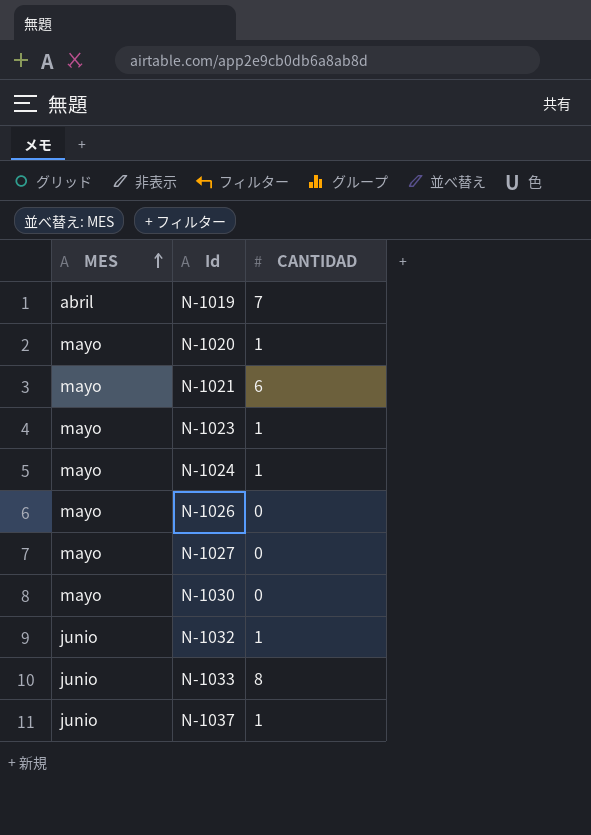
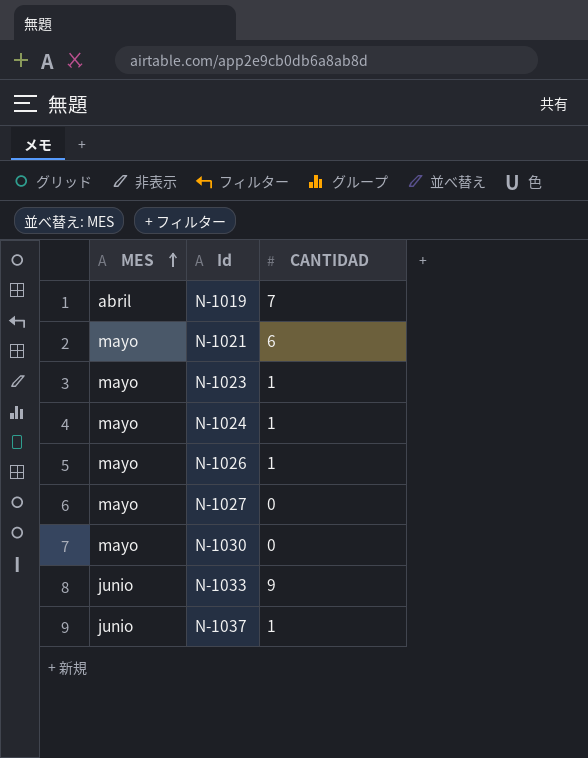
row N-1020: mayo | 1 -> none
row N-1032: junio | 1 -> none
N-1026 | CANTIDAD: 0 -> 1
N-1033 | CANTIDAD: 8 -> 9

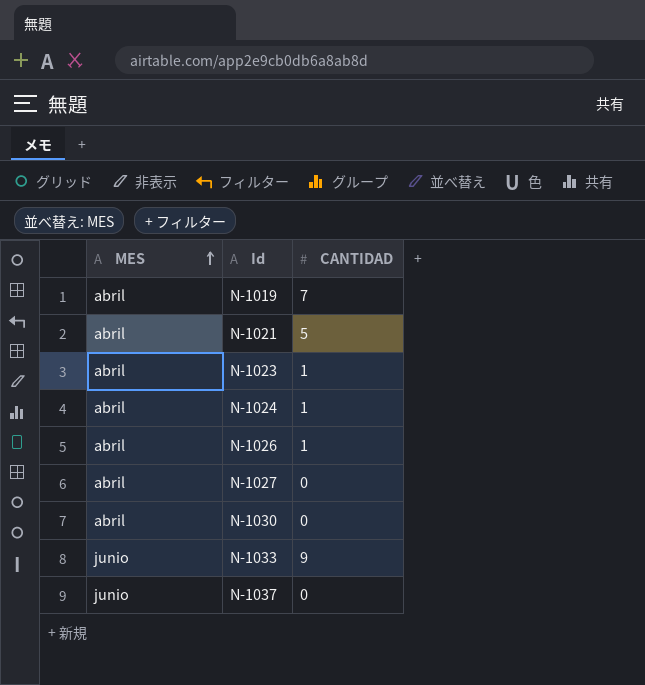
N-1021 | MES: mayo -> abril
N-1021 | CANTIDAD: 6 -> 5
N-1023 | MES: mayo -> abril
N-1024 | MES: mayo -> abril
N-1026 | MES: mayo -> abril
N-1027 | MES: mayo -> abril
N-1030 | MES: mayo -> abril
N-1037 | CANTIDAD: 1 -> 0

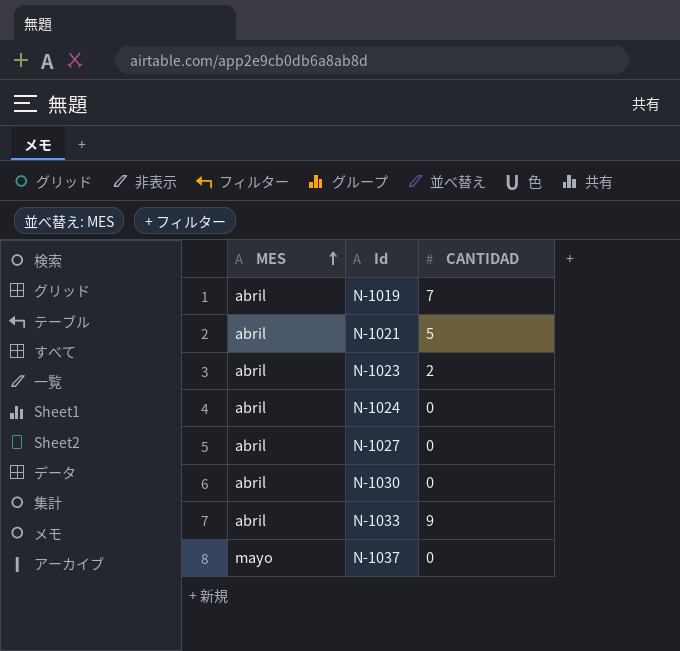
row N-1026: abril | 1 -> none
N-1023 | CANTIDAD: 1 -> 2
N-1024 | CANTIDAD: 1 -> 0
N-1033 | MES: junio -> abril
N-1037 | MES: junio -> mayo

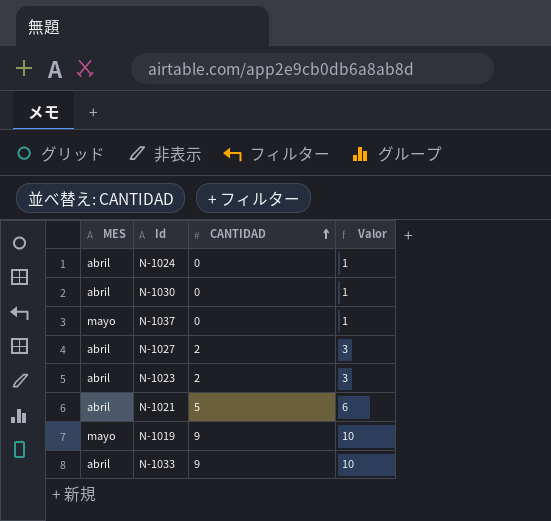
row order: MES ascending -> CANTIDAD ascending
column Valor | formula: none -> [CANTIDAD] + 1
N-1027 | CANTIDAD: 0 -> 2
N-1019 | MES: abril -> mayo
N-1019 | CANTIDAD: 7 -> 9

